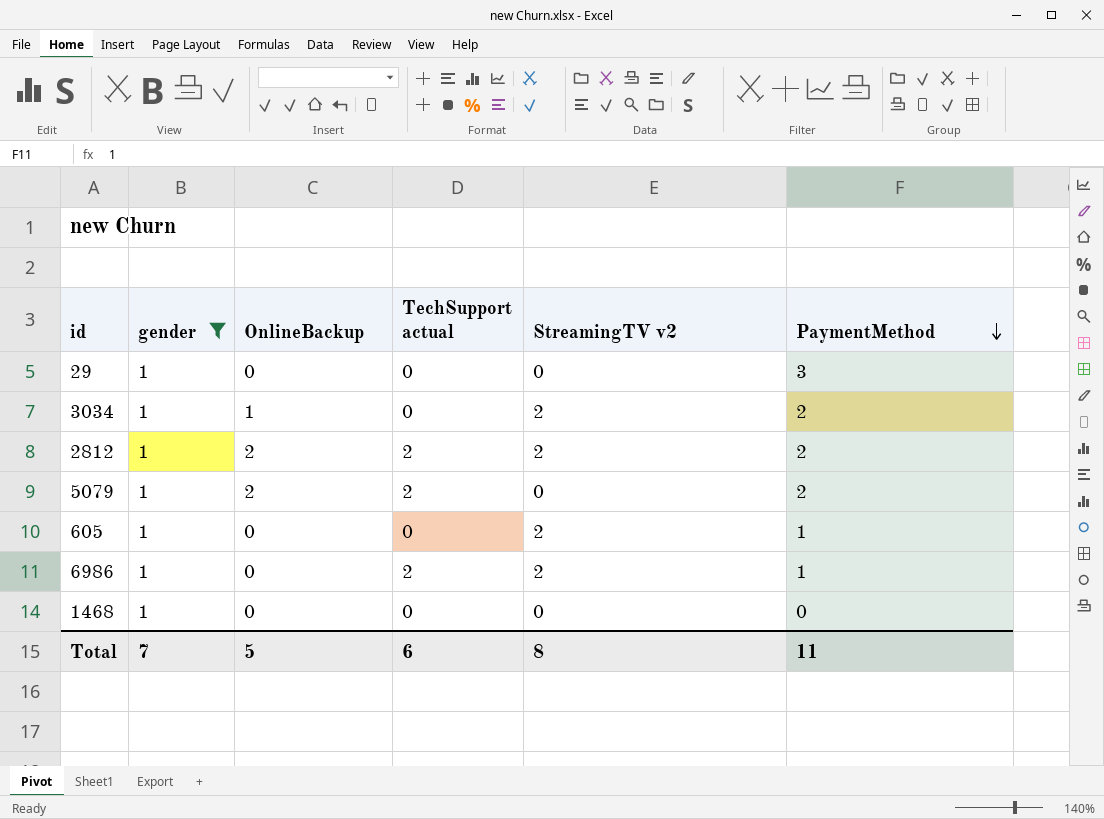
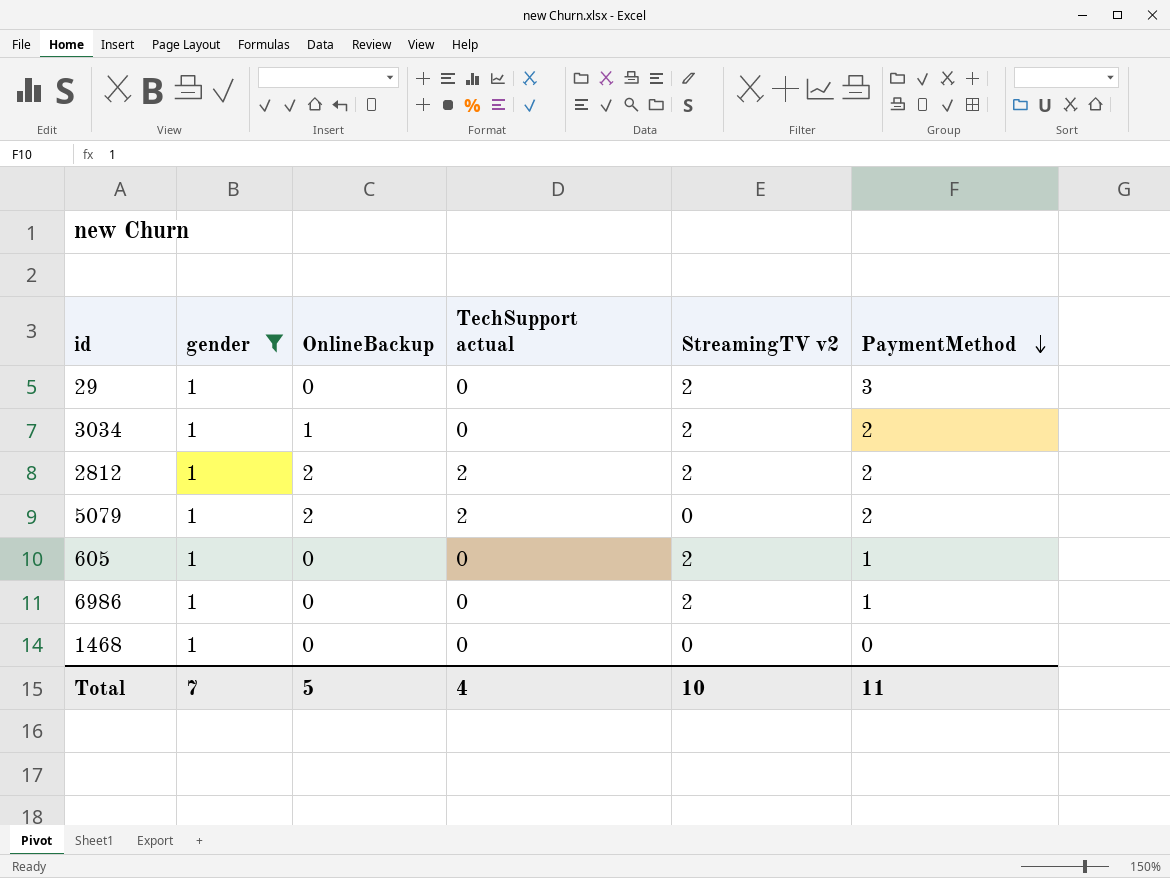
29 | StreamingTV v2: 0 -> 2
6986 | TechSupport actual: 2 -> 0
Total | TechSupport actual: 6 -> 4
Total | StreamingTV v2: 8 -> 10

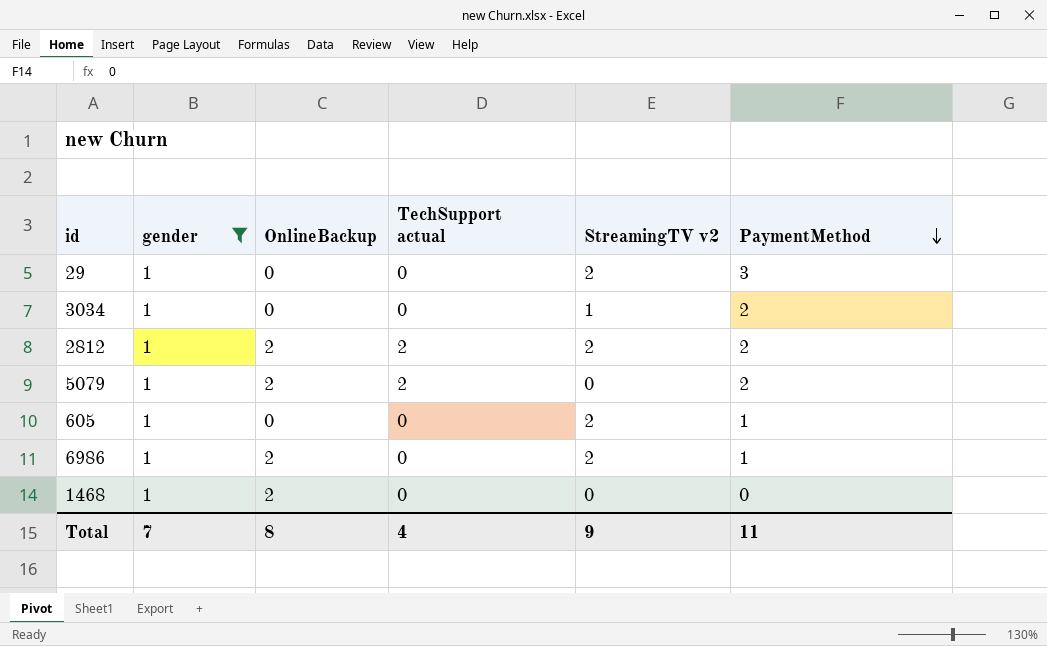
3034 | OnlineBackup: 1 -> 0
3034 | StreamingTV v2: 2 -> 1
6986 | OnlineBackup: 0 -> 2
1468 | OnlineBackup: 0 -> 2
Total | OnlineBackup: 5 -> 8
Total | StreamingTV v2: 10 -> 9

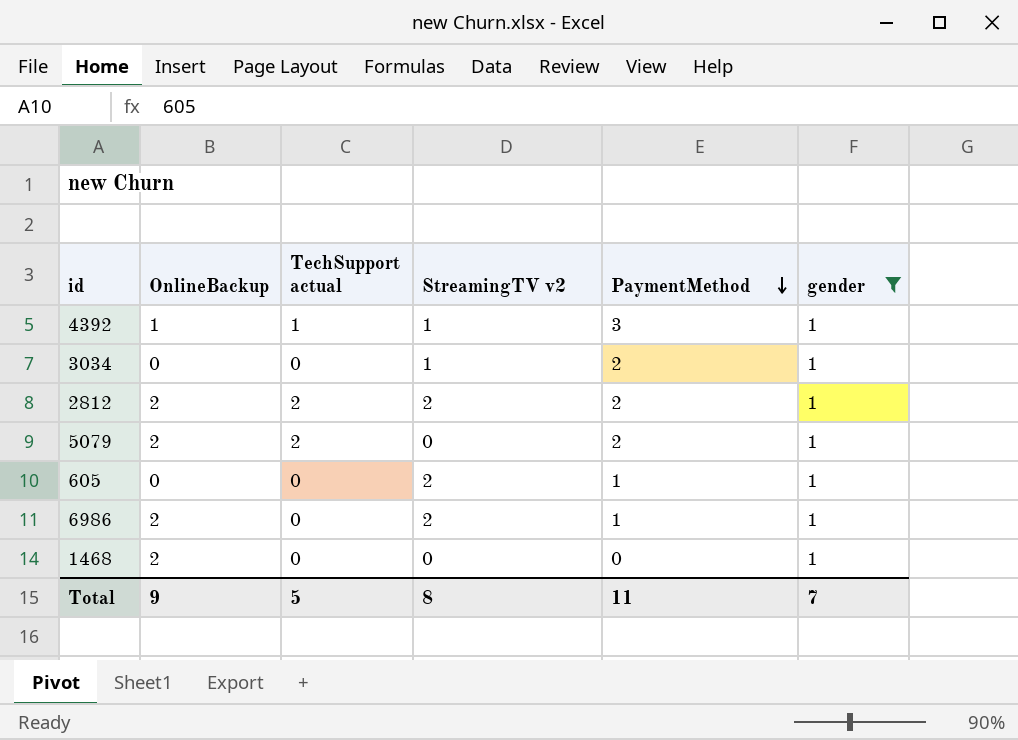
column gender | position: 2 -> 6
row 29: 1 | 0 | 0 | 2 | 3 -> none
row 4392: none -> 1 | 1 | 1 | 3 | 1
Total | OnlineBackup: 8 -> 9
Total | TechSupport actual: 4 -> 5
Total | StreamingTV v2: 9 -> 8

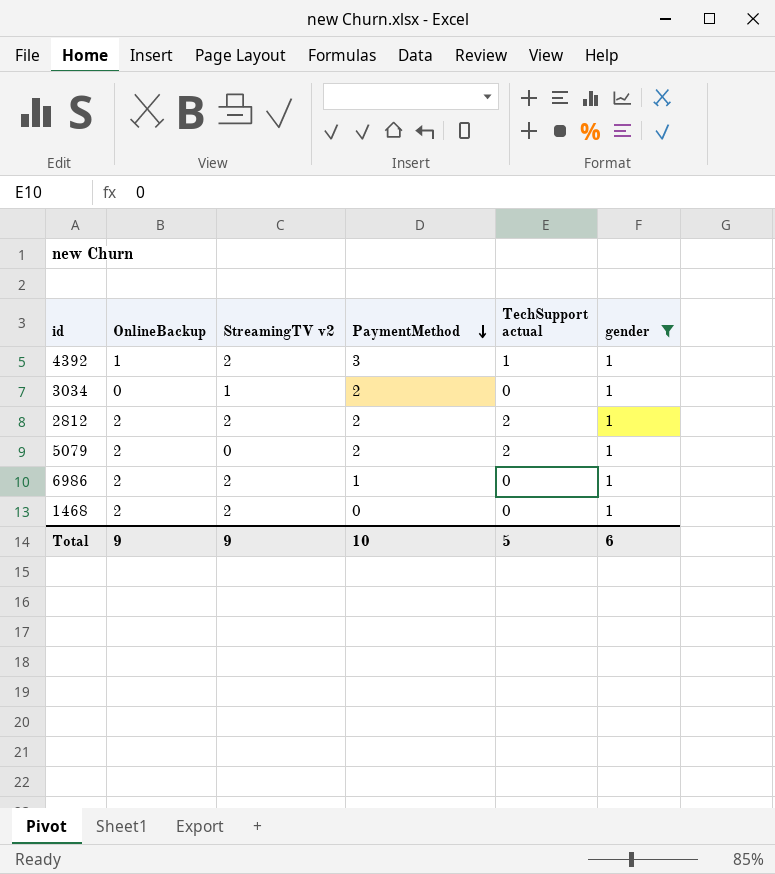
column TechSupport actual | position: 3 -> 5
row 605: 0 | 0 | 2 | 1 | 1 -> none
4392 | StreamingTV v2: 1 -> 2
1468 | StreamingTV v2: 0 -> 2
Total | StreamingTV v2: 8 -> 9
Total | PaymentMethod: 11 -> 10
Total | gender: 7 -> 6

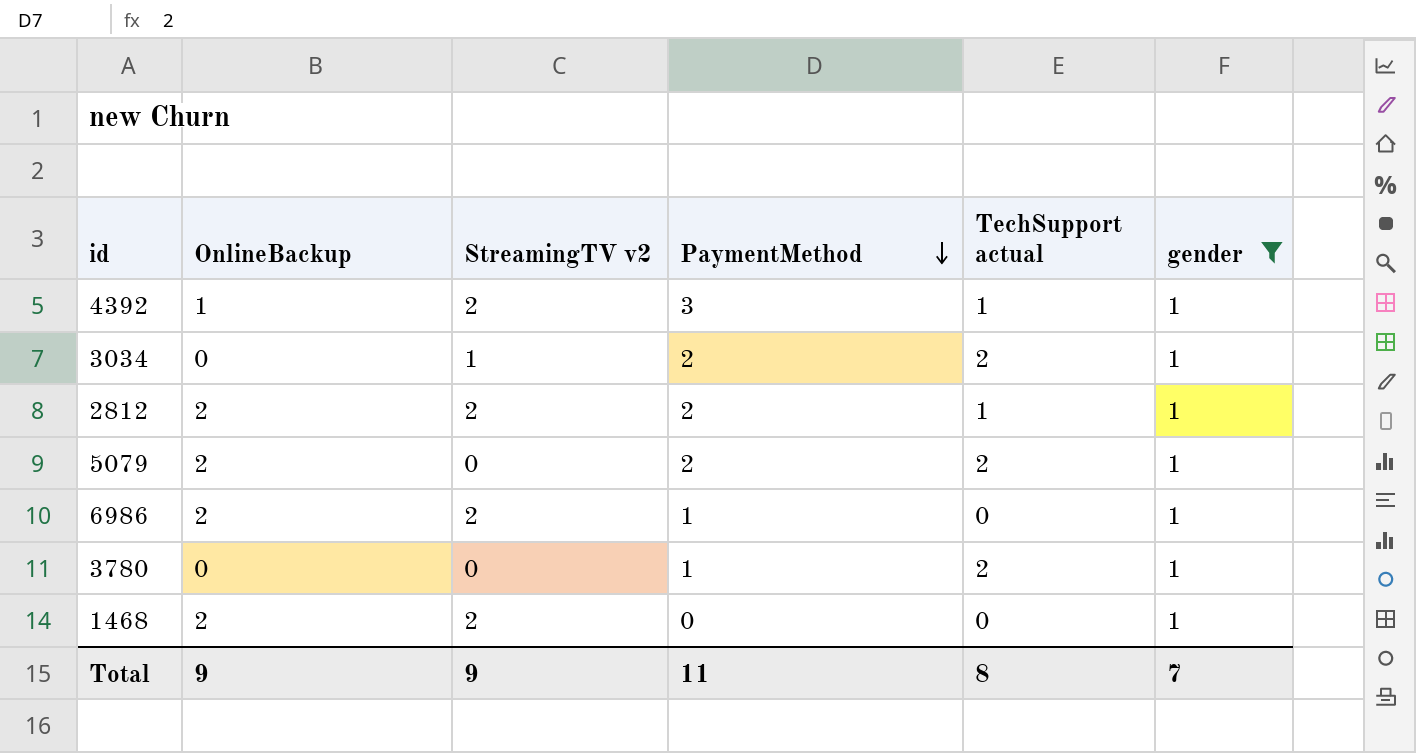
3034 | TechSupport actual: 0 -> 2
2812 | TechSupport actual: 2 -> 1
row 3780: none -> 0 | 0 | 1 | 2 | 1
Total | PaymentMethod: 10 -> 11
Total | TechSupport actual: 5 -> 8
Total | gender: 6 -> 7

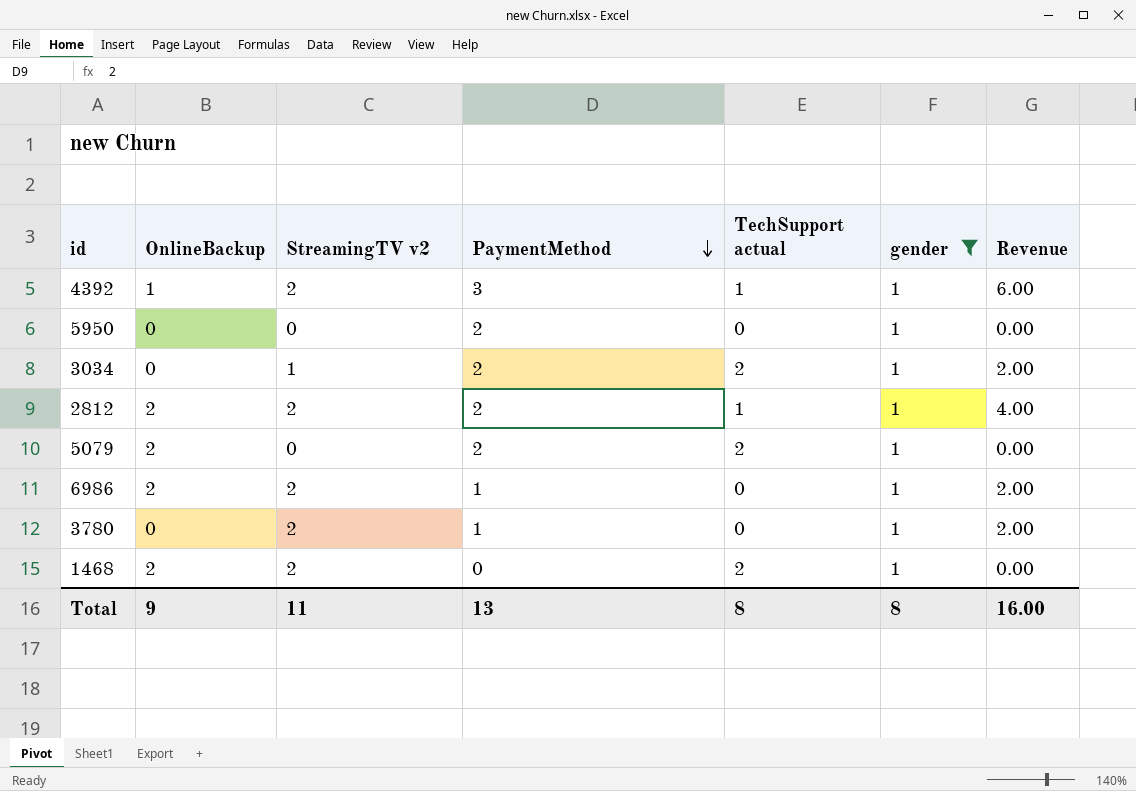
column Revenue | formula: none -> [StreamingTV v2] * [PaymentMethod]
row 5950: none -> 0 | 0 | 2 | 0 | 1 | 0.00
3780 | StreamingTV v2: 0 -> 2
3780 | TechSupport actual: 2 -> 0
1468 | TechSupport actual: 0 -> 2
Total | StreamingTV v2: 9 -> 11
Total | PaymentMethod: 11 -> 13
Total | gender: 7 -> 8

